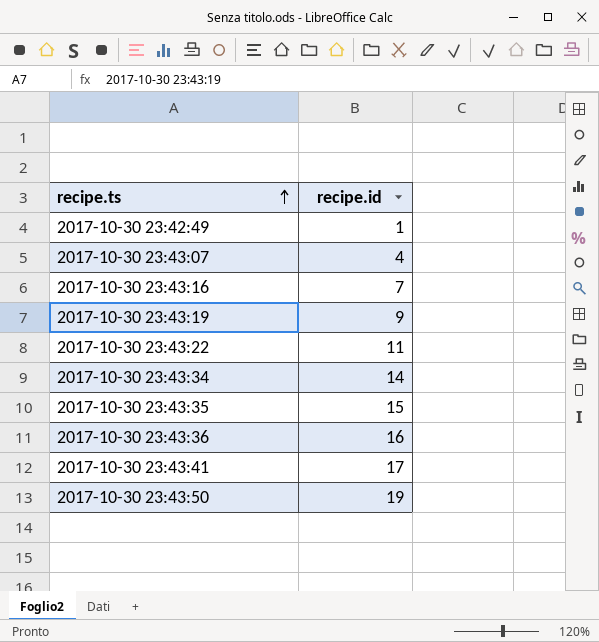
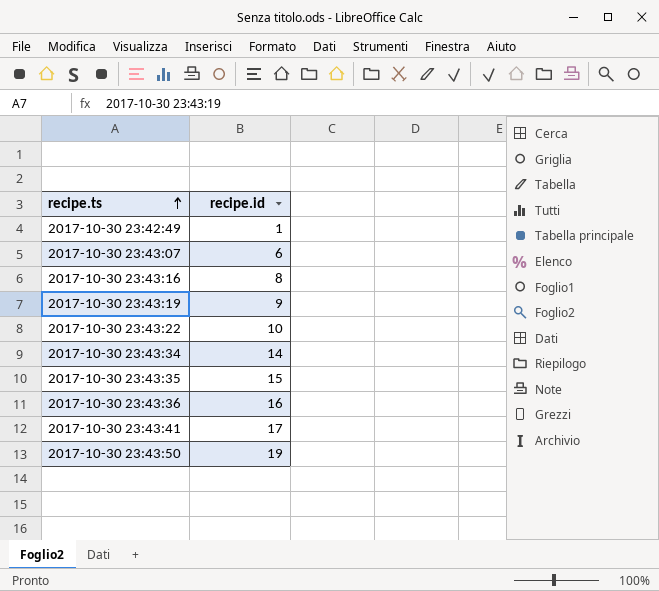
2017-10-30 23:43:07 | recipe.id: 4 -> 6
2017-10-30 23:43:16 | recipe.id: 7 -> 8
2017-10-30 23:43:22 | recipe.id: 11 -> 10

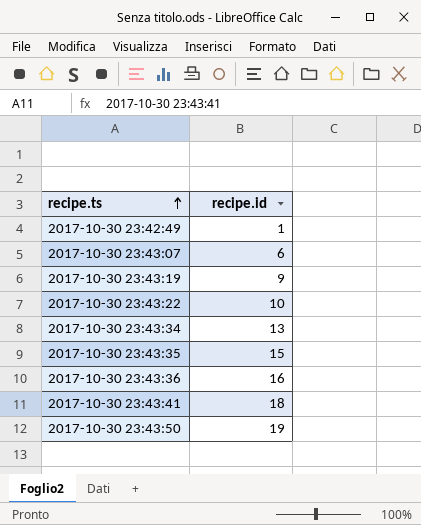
row 2017-10-30 23:43:16: 8 -> none
2017-10-30 23:43:34 | recipe.id: 14 -> 13
2017-10-30 23:43:41 | recipe.id: 17 -> 18

